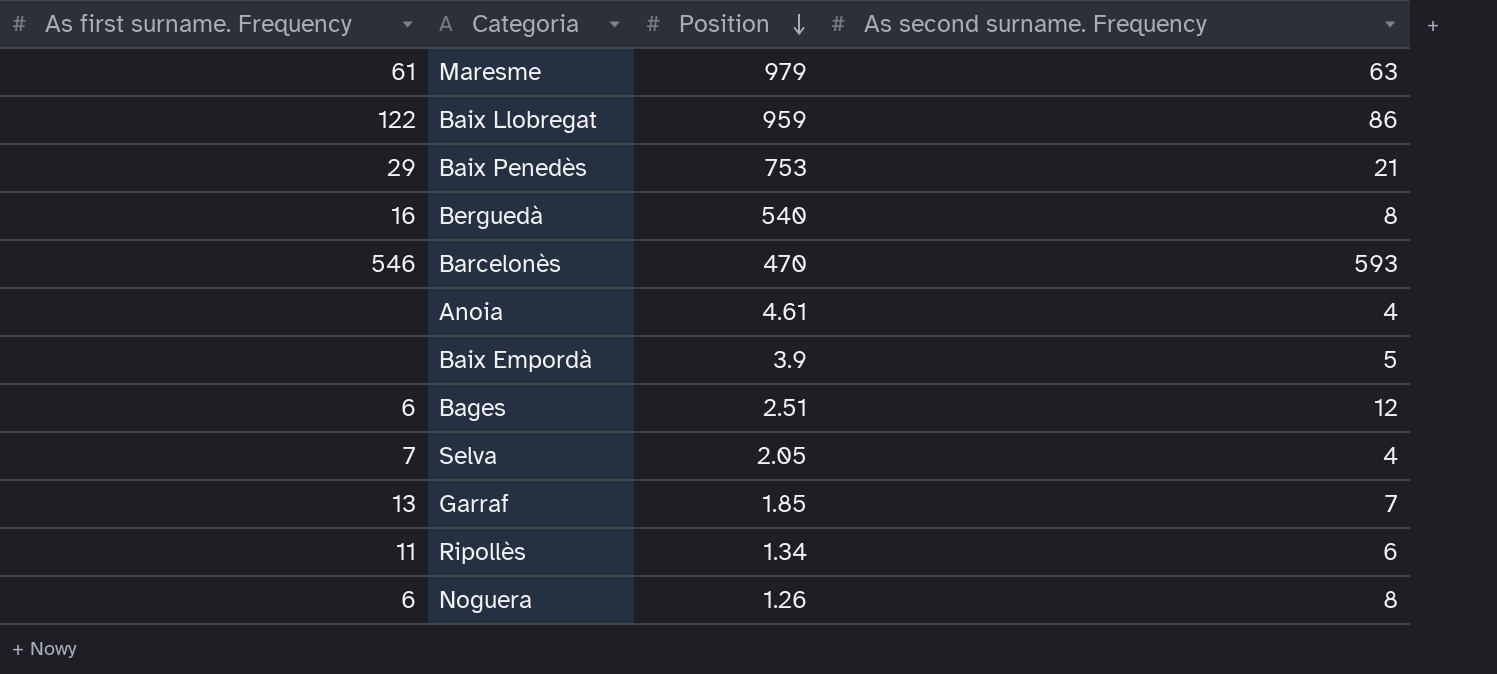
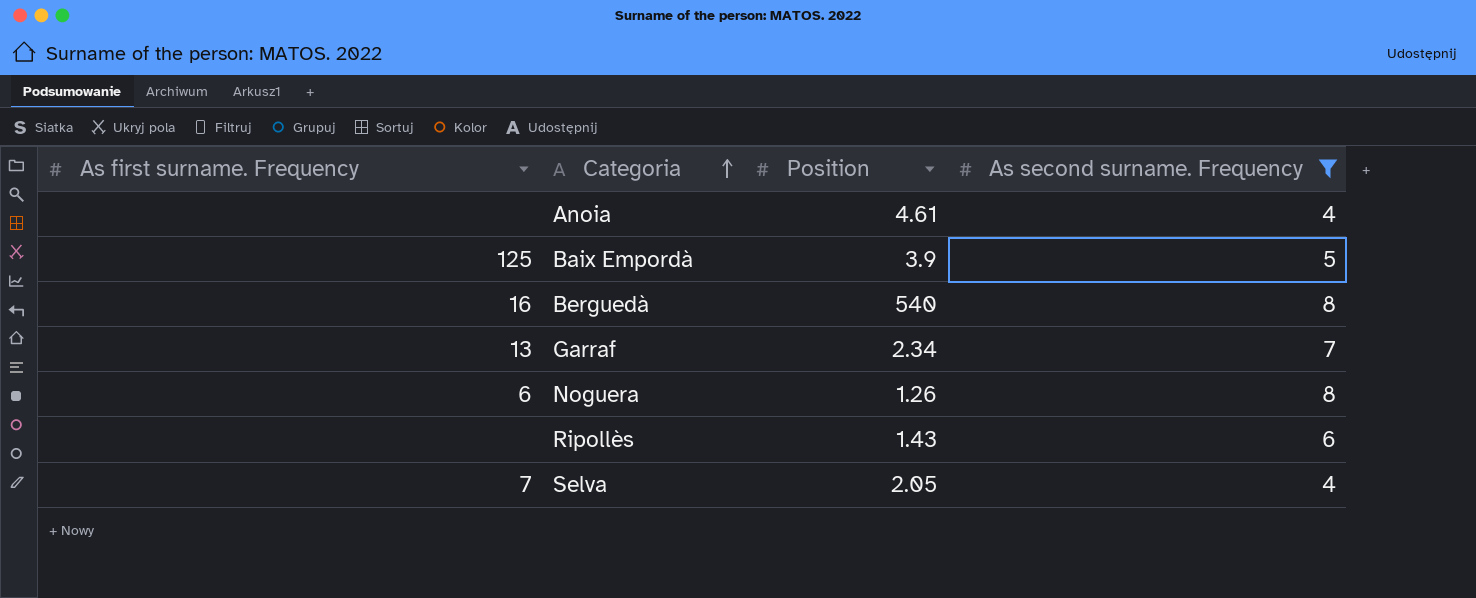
filter: none -> As second surname. Frequency <= 8
row order: Position descending -> Categoria ascending
Baix Empordà | As first surname. Frequency: none -> 125
Garraf | Position: 1.85 -> 2.34
Ripollès | As first surname. Frequency: 11 -> none
Ripollès | Position: 1.34 -> 1.43

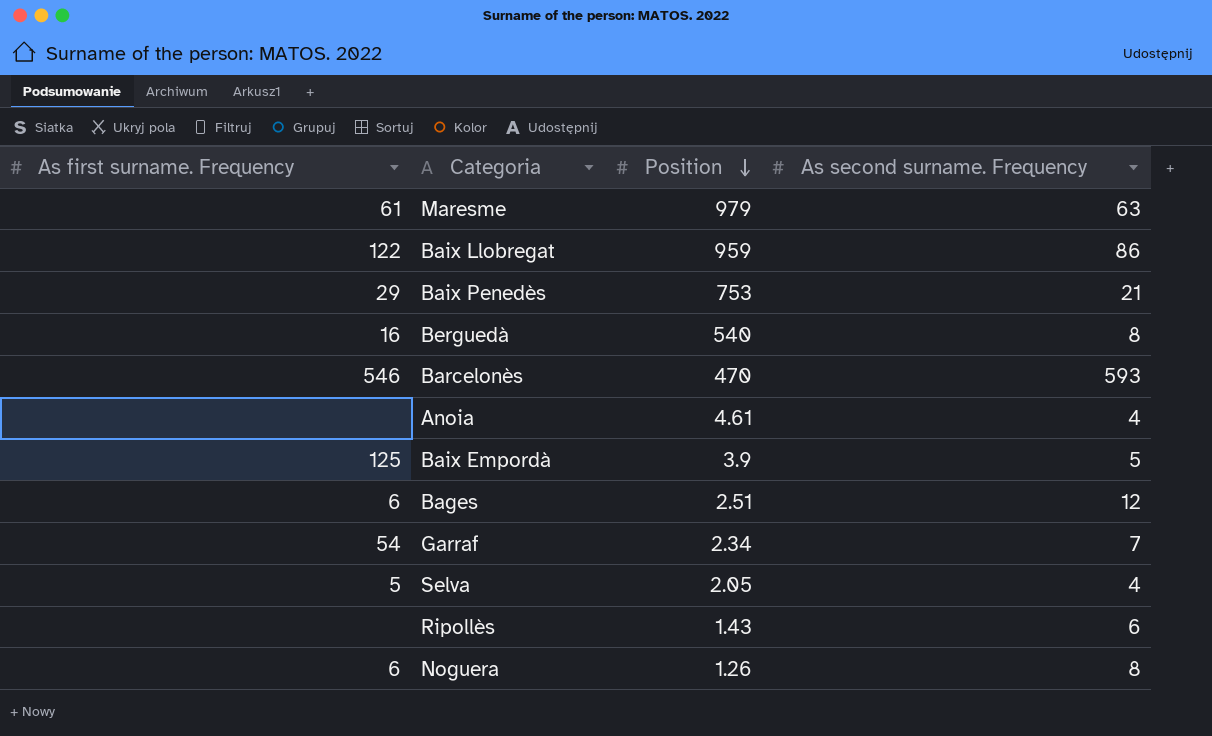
filter: As second surname. Frequency <= 8 -> none
row order: Categoria ascending -> Position descending
Garraf | As first surname. Frequency: 13 -> 54
Selva | As first surname. Frequency: 7 -> 5

